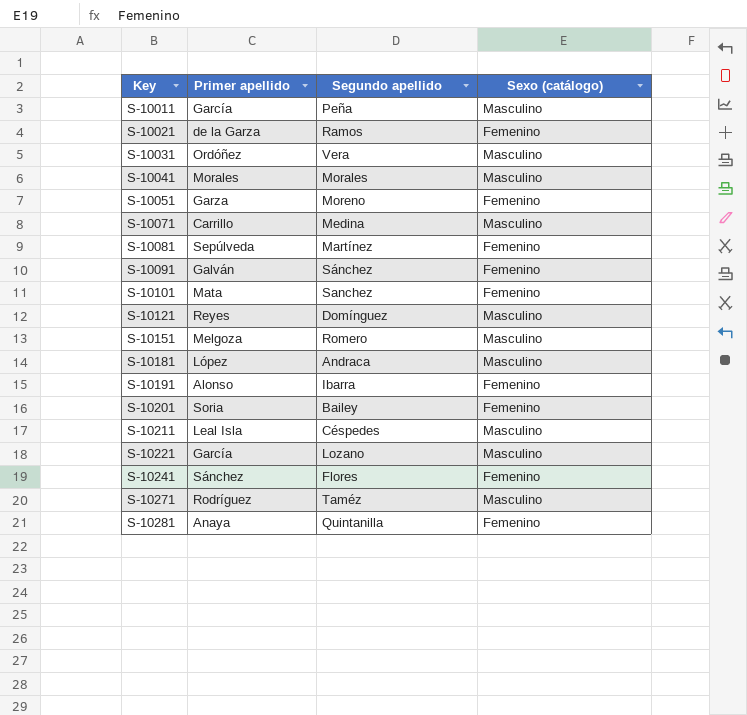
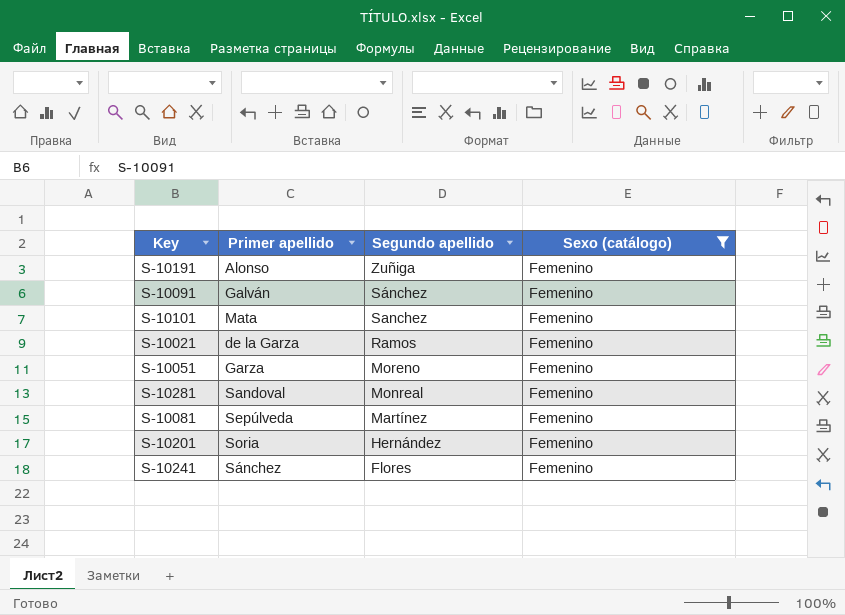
filter: none -> Sexo (catálogo) = Femenino
row order: Key ascending -> Segundo apellido descending
S-10191 | Segundo apellido: Ibarra -> Zuñiga
S-10281 | Primer apellido: Anaya -> Sandoval
S-10281 | Segundo apellido: Quintanilla -> Monreal
S-10201 | Segundo apellido: Bailey -> Hernández

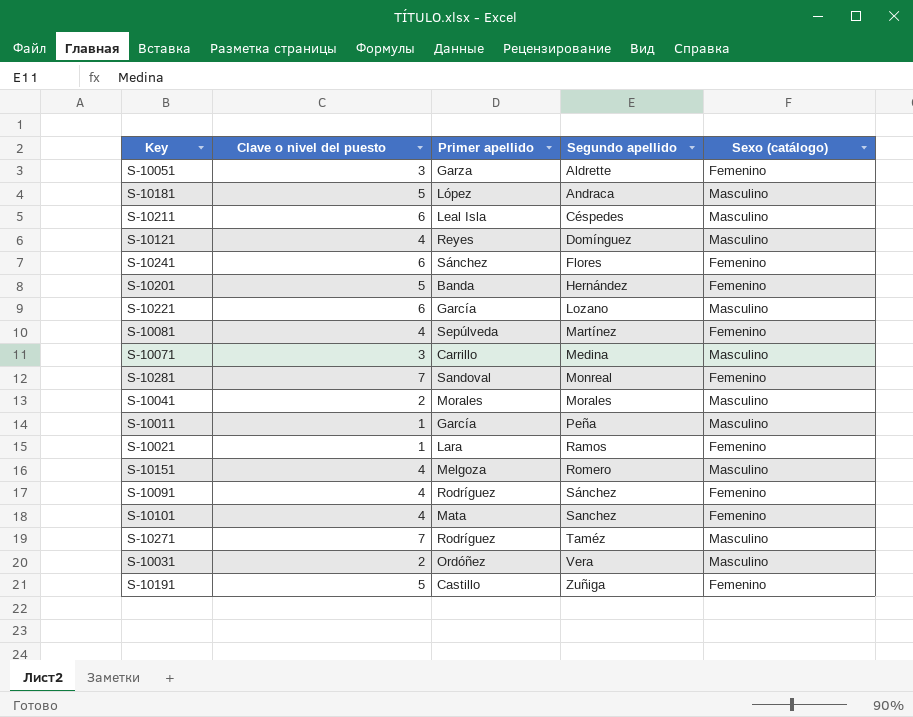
filter: Sexo (catálogo) = Femenino -> none
row order: Segundo apellido descending -> Segundo apellido ascending
column Clave o nivel del puesto | position: none -> 2
S-10051 | Segundo apellido: Moreno -> Aldrette
S-10201 | Primer apellido: Soria -> Banda
S-10021 | Primer apellido: de la Garza -> Lara
S-10091 | Primer apellido: Galván -> Rodríguez
S-10191 | Primer apellido: Alonso -> Castillo

